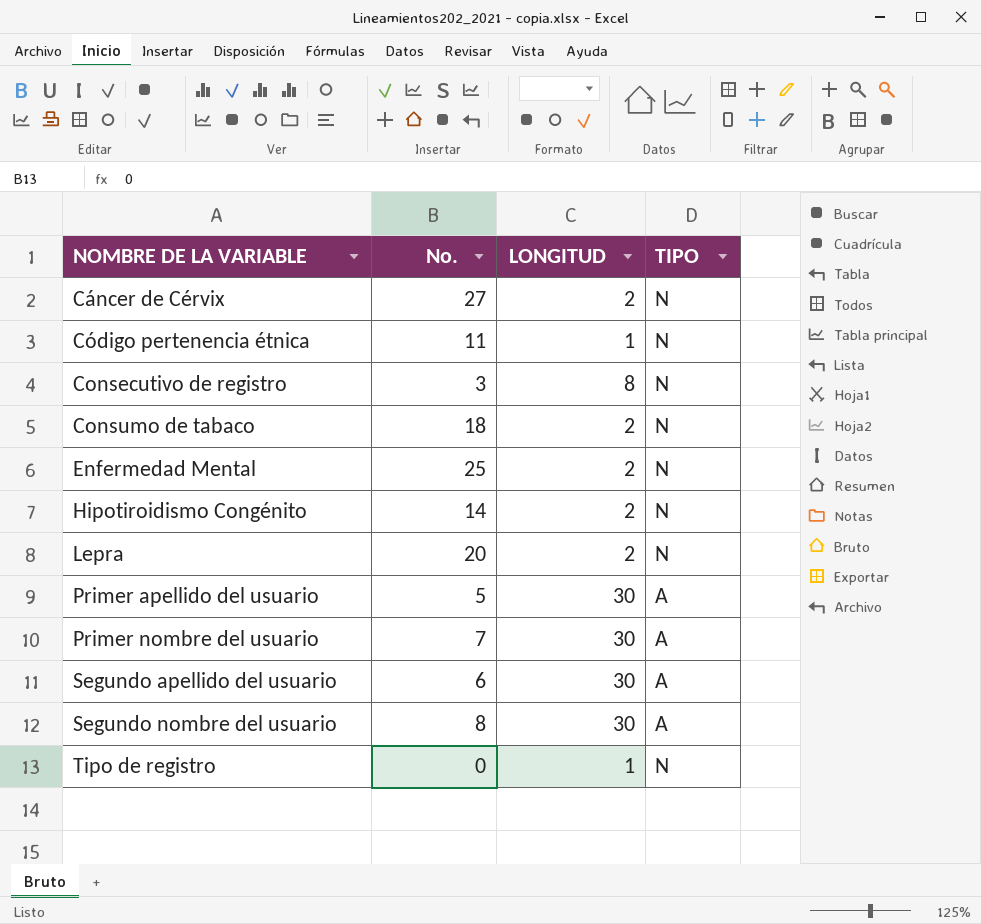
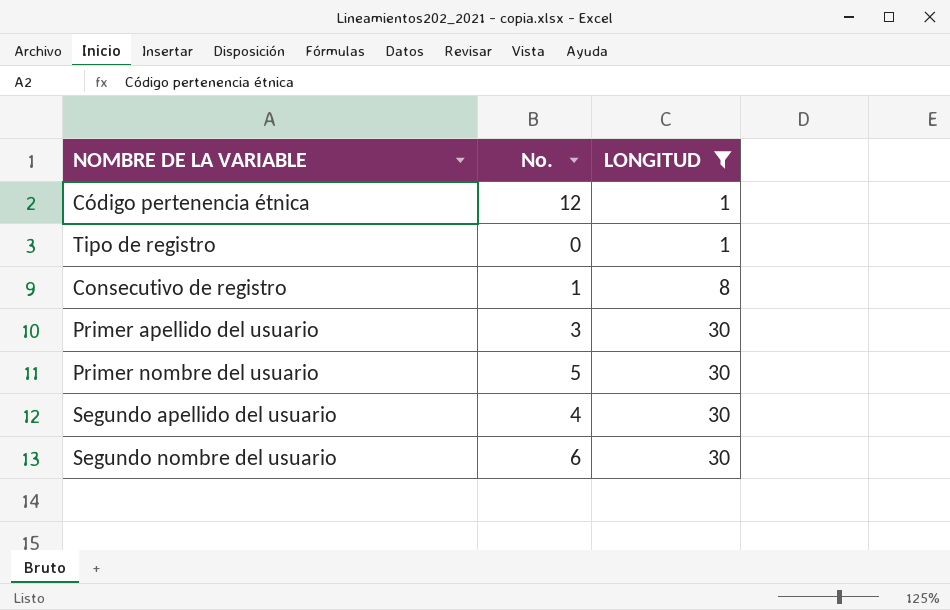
filter: none -> LONGITUD != 2
row order: NOMBRE DE LA VARIABLE ascending -> LONGITUD ascending
column TIPO | position: 4 -> none
Código pertenencia étnica | No.: 11 -> 12
Consecutivo de registro | No.: 3 -> 1
Primer apellido del usuario | No.: 5 -> 3
Primer nombre del usuario | No.: 7 -> 5
Segundo apellido del usuario | No.: 6 -> 4
Segundo nombre del usuario | No.: 8 -> 6

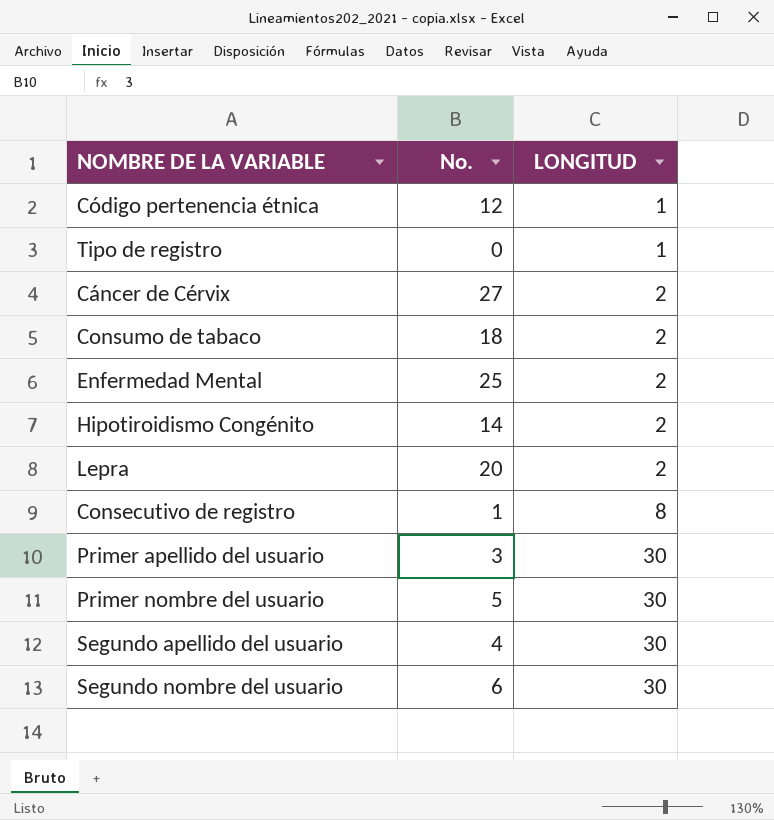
filter: LONGITUD != 2 -> none

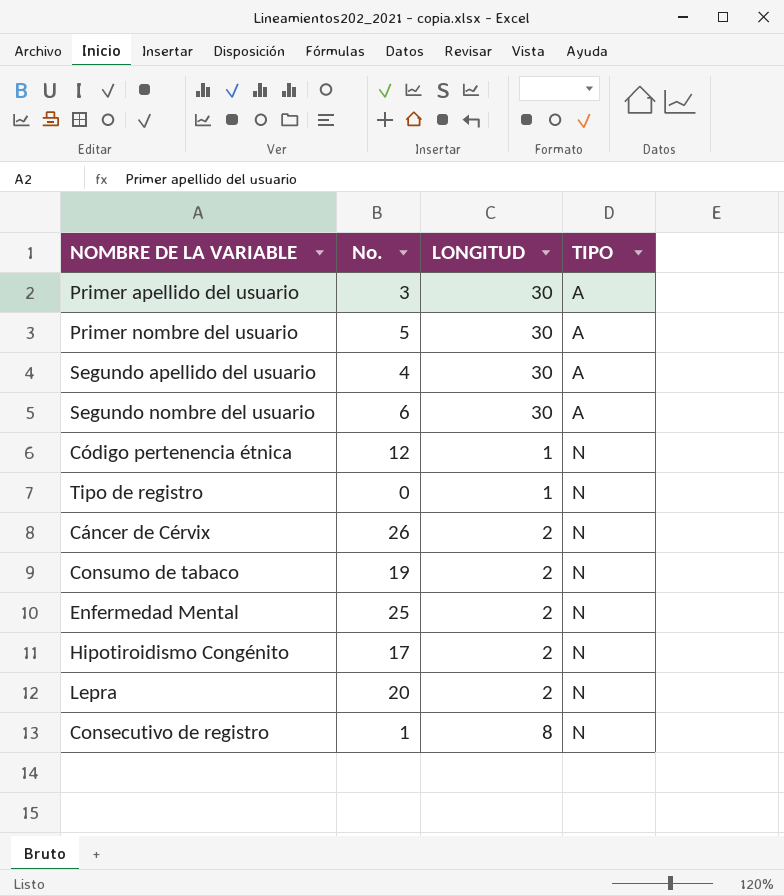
row order: LONGITUD ascending -> TIPO ascending
column TIPO | position: none -> 4
Cáncer de Cérvix | No.: 27 -> 26
Consumo de tabaco | No.: 18 -> 19
Hipotiroidismo Congénito | No.: 14 -> 17

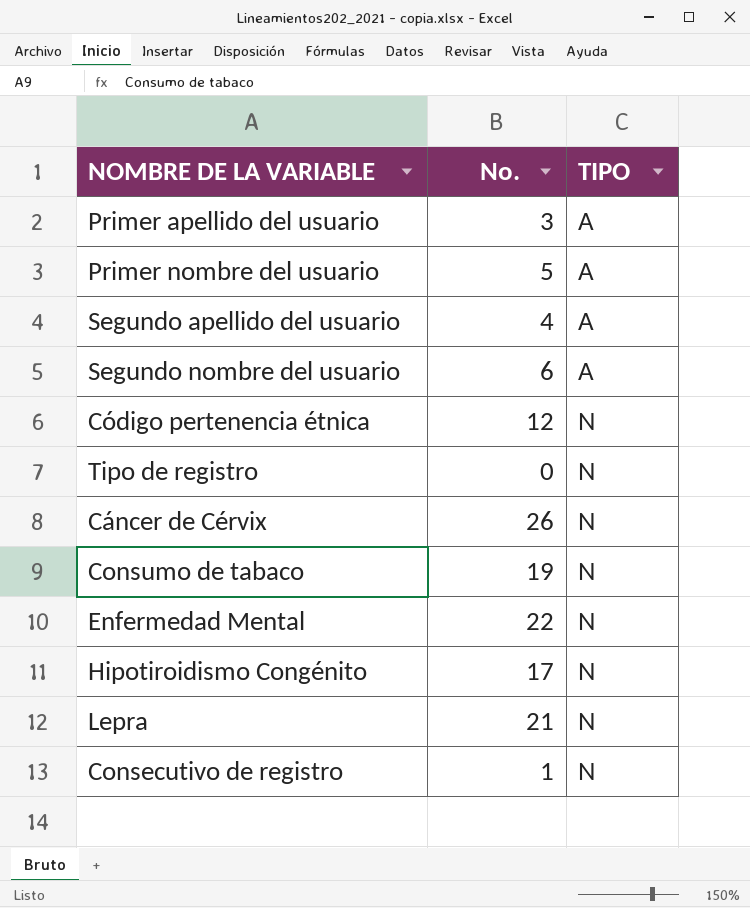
column LONGITUD | position: 3 -> none
Enfermedad Mental | No.: 25 -> 22
Lepra | No.: 20 -> 21

